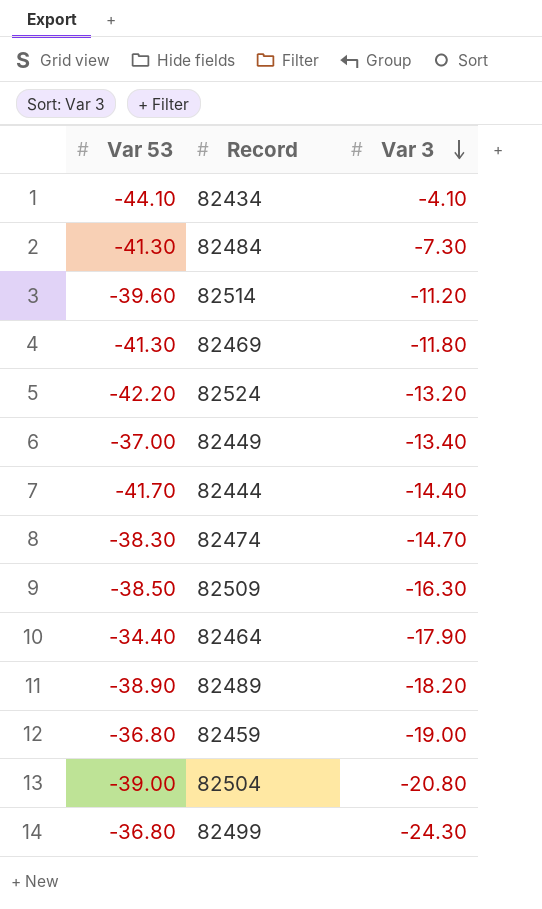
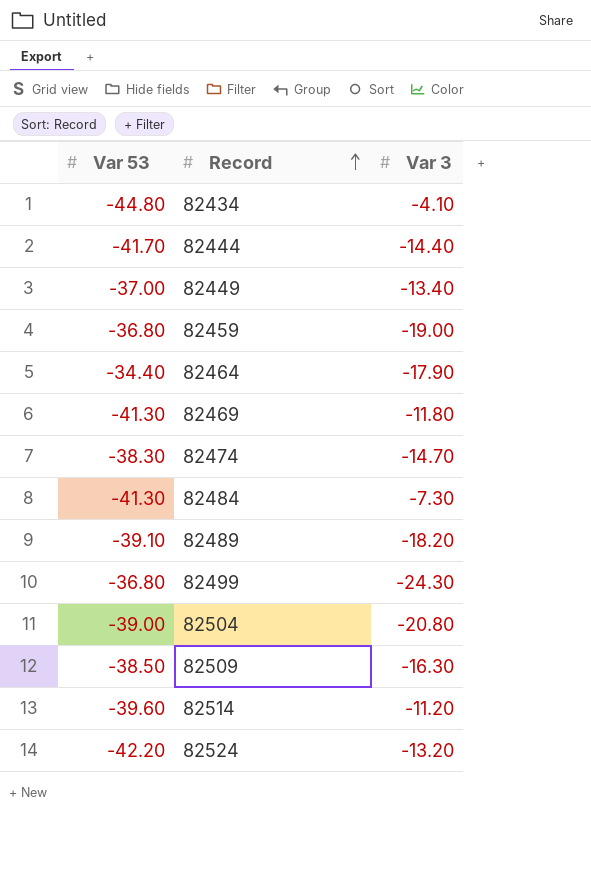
row order: Var 3 descending -> Record ascending
82434 | Var 53: -44.10 -> -44.80
82489 | Var 53: -38.90 -> -39.10

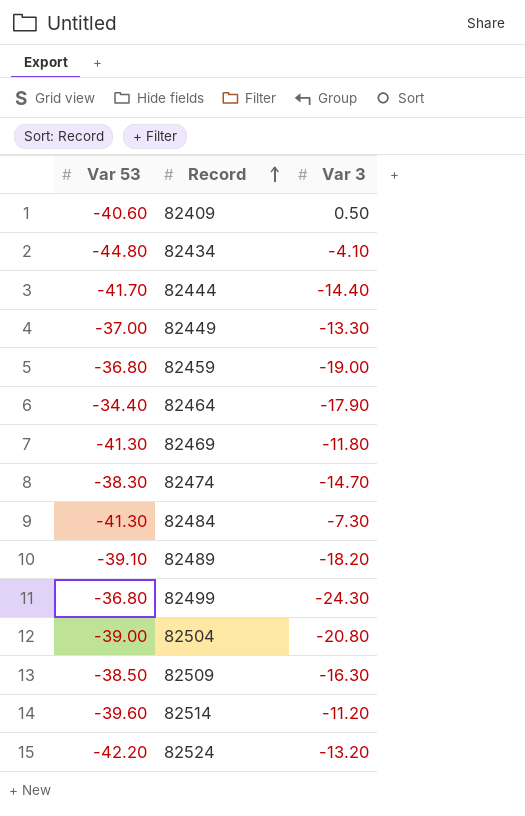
row 82409: none -> -40.60 | 0.50
82449 | Var 3: -13.40 -> -13.30

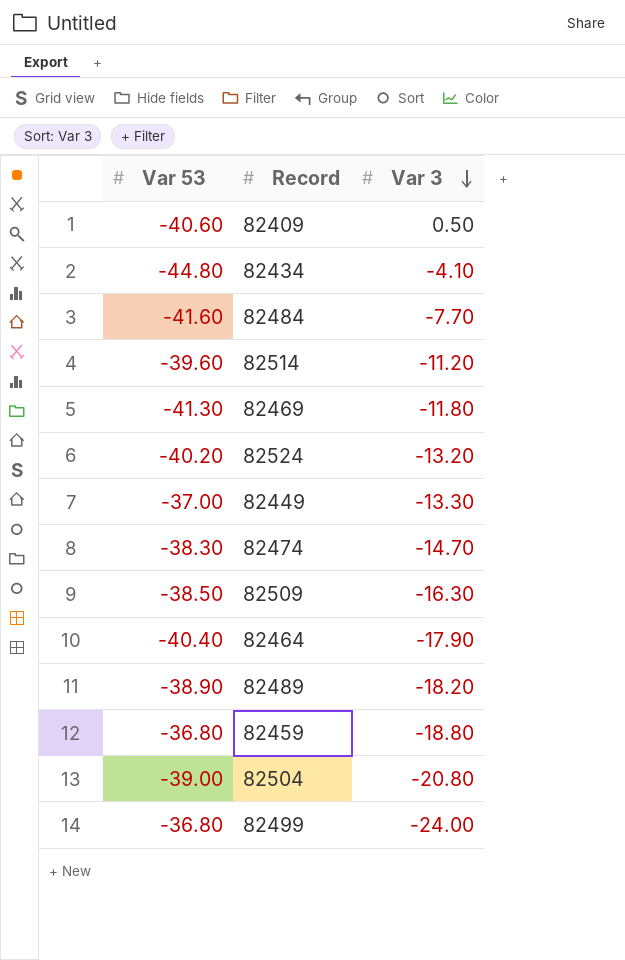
row order: Record ascending -> Var 3 descending
row 82444: -41.70 | -14.40 -> none
82484 | Var 53: -41.30 -> -41.60
82484 | Var 3: -7.30 -> -7.70
82524 | Var 53: -42.20 -> -40.20
82464 | Var 53: -34.40 -> -40.40
82489 | Var 53: -39.10 -> -38.90
82459 | Var 3: -19.00 -> -18.80
82499 | Var 3: -24.30 -> -24.00

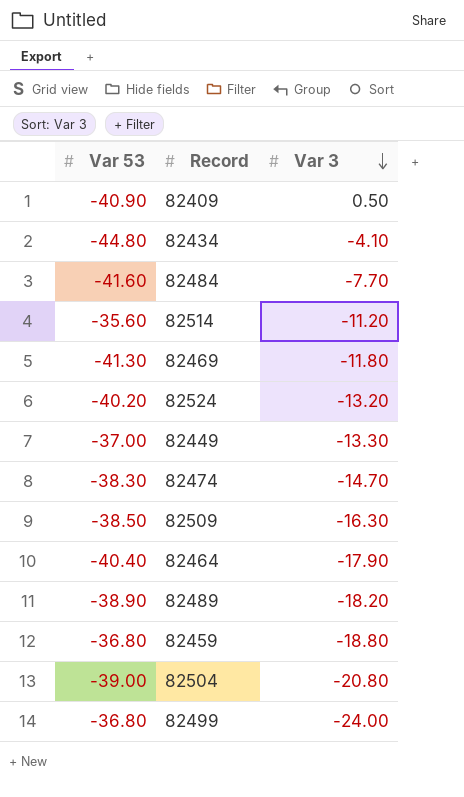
82409 | Var 53: -40.60 -> -40.90
82514 | Var 53: -39.60 -> -35.60

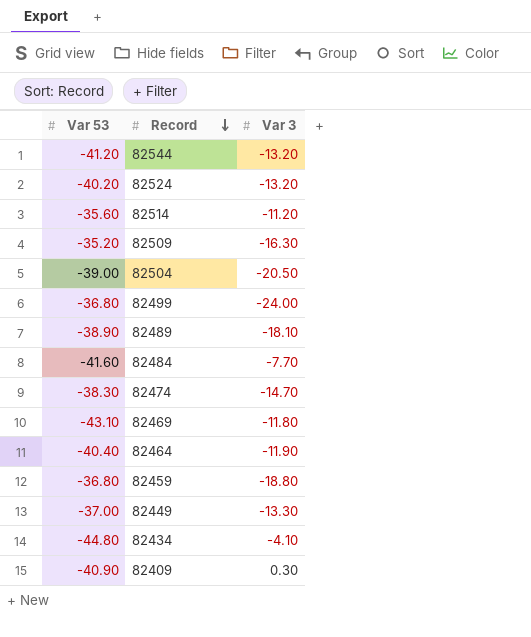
row order: Var 3 descending -> Record descending
row 82544: none -> -41.20 | -13.20
82509 | Var 53: -38.50 -> -35.20
82504 | Var 3: -20.80 -> -20.50
82489 | Var 3: -18.20 -> -18.10
82469 | Var 53: -41.30 -> -43.10
82464 | Var 3: -17.90 -> -11.90
82409 | Var 3: 0.50 -> 0.30

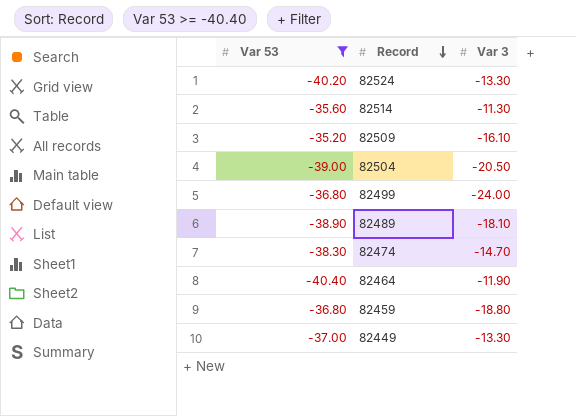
filter: none -> Var 53 >= -40.40
82524 | Var 3: -13.20 -> -13.30
82514 | Var 3: -11.20 -> -11.30
82509 | Var 3: -16.30 -> -16.10

